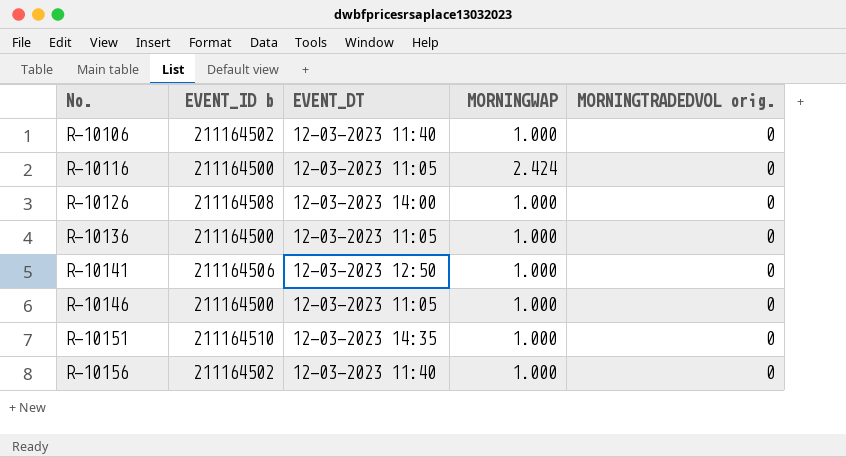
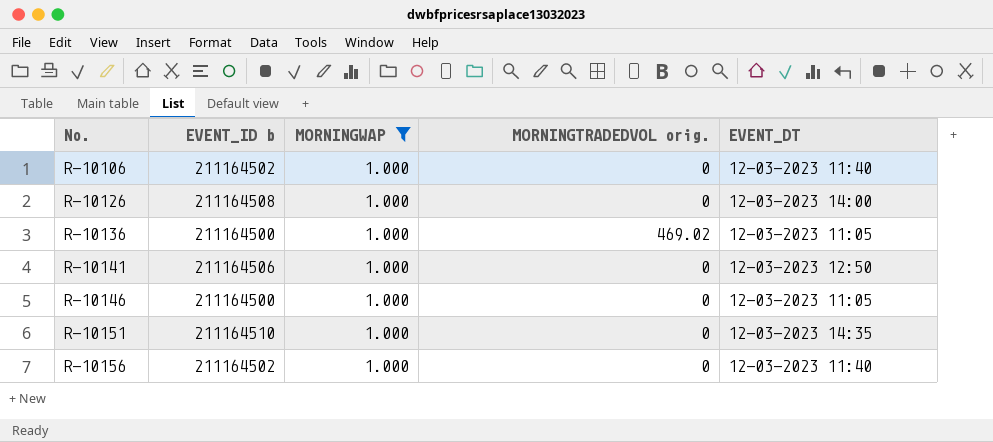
filter: none -> MORNINGWAP = 1.000
column EVENT_DT | position: 3 -> 5
R-10136 | MORNINGTRADEDVOL orig.: 0 -> 469.02

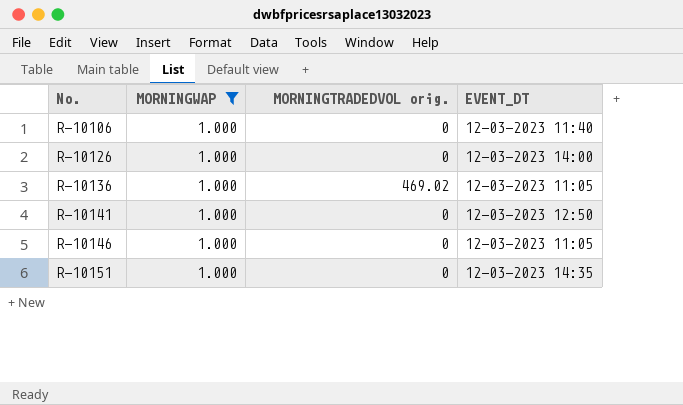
column EVENT_ID b | position: 2 -> none
row R-10156: 211164502 | 1.000 | 0 | 12-03-2023 11:40 -> none

